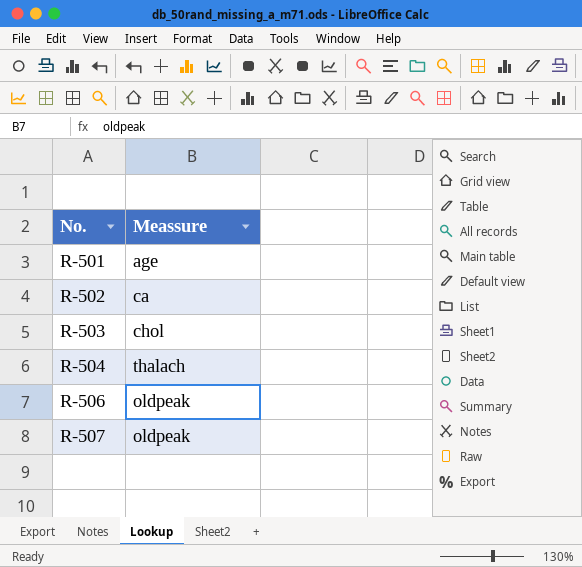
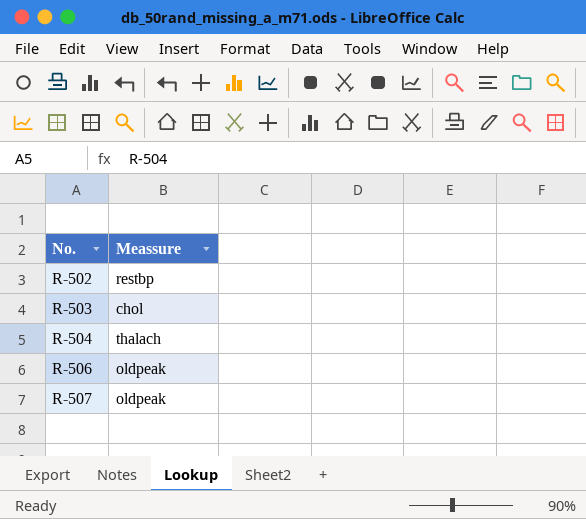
row R-501: age -> none
R-502 | Meassure: ca -> restbp

